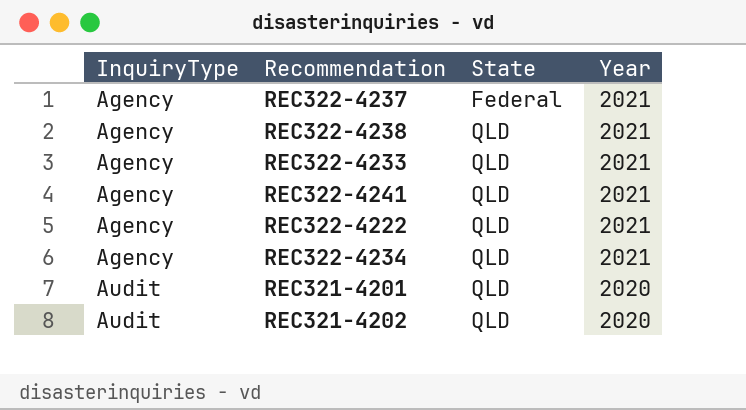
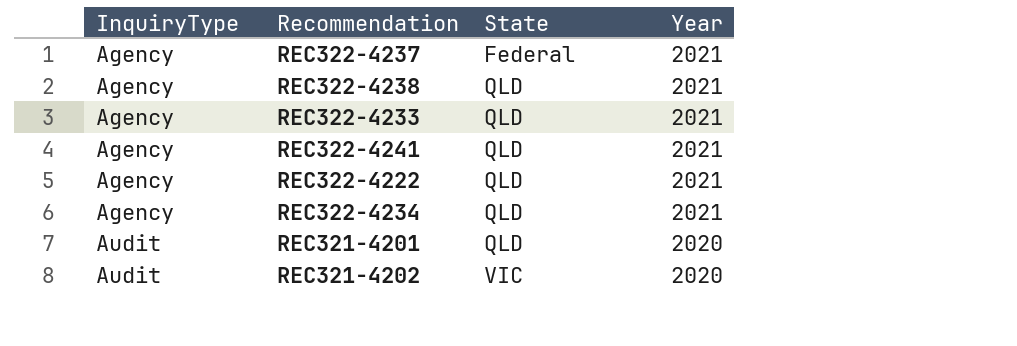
REC321-4202 | State: QLD -> VIC

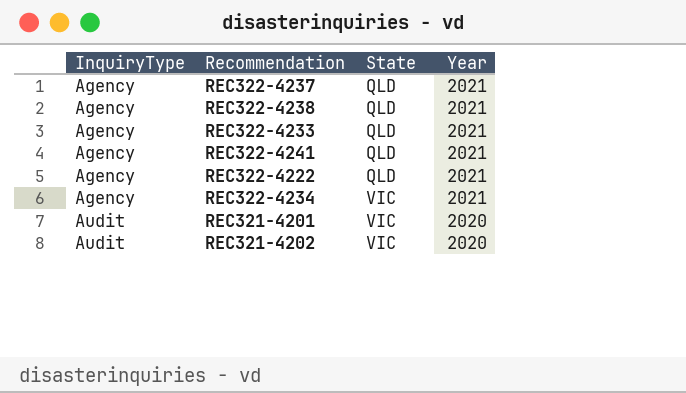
REC322-4237 | State: Federal -> QLD
REC322-4234 | State: QLD -> VIC
REC321-4201 | State: QLD -> VIC

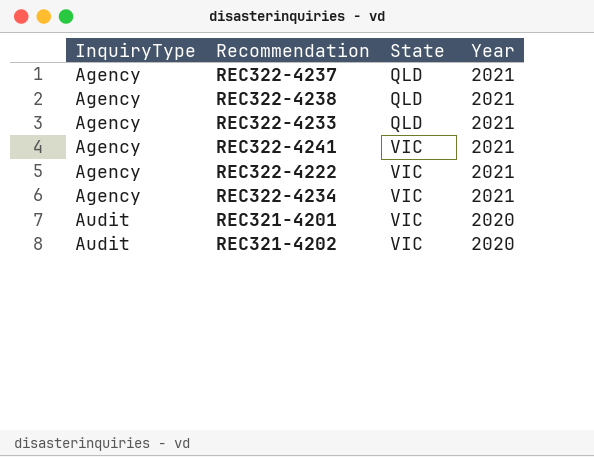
REC322-4241 | State: QLD -> VIC
REC322-4222 | State: QLD -> VIC

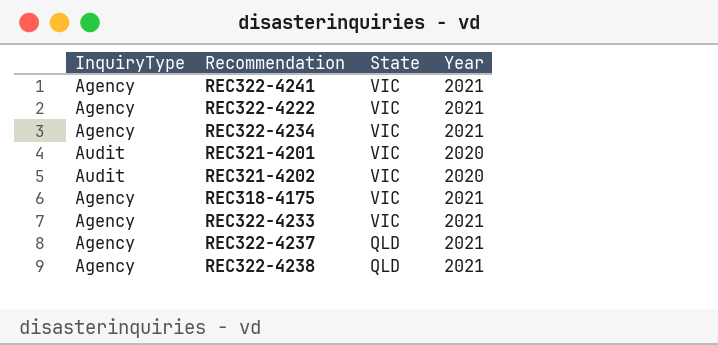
row order: InquiryType ascending -> State descending
row REC318-4175: none -> Agency | VIC | 2021
REC322-4233 | State: QLD -> VIC

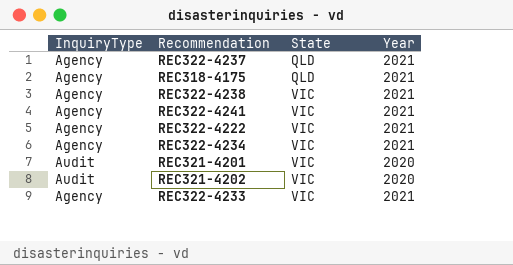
row order: State descending -> State ascending
REC318-4175 | State: VIC -> QLD
REC322-4238 | State: QLD -> VIC

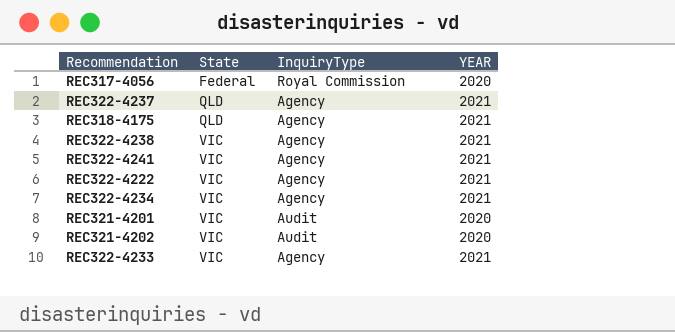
column InquiryType | position: 1 -> 3
column name: Year -> YEAR
row REC317-4056: none -> Federal | Royal Commission | 2020

